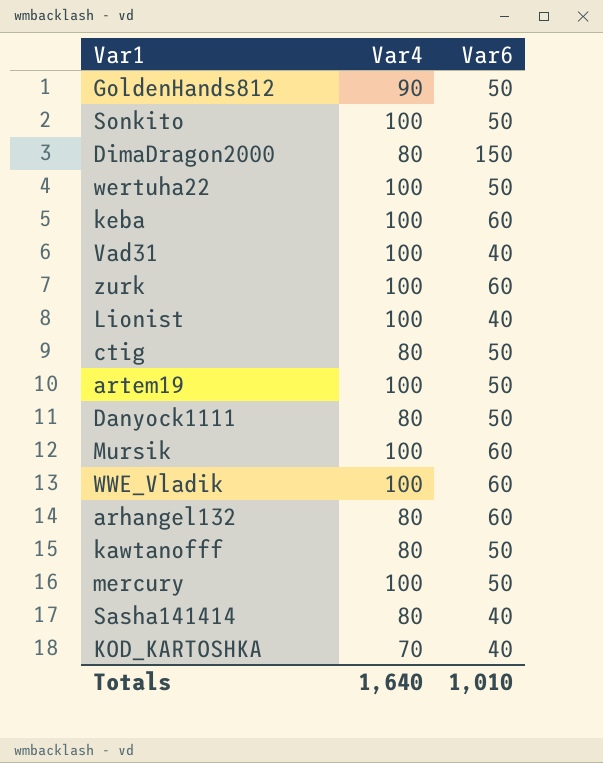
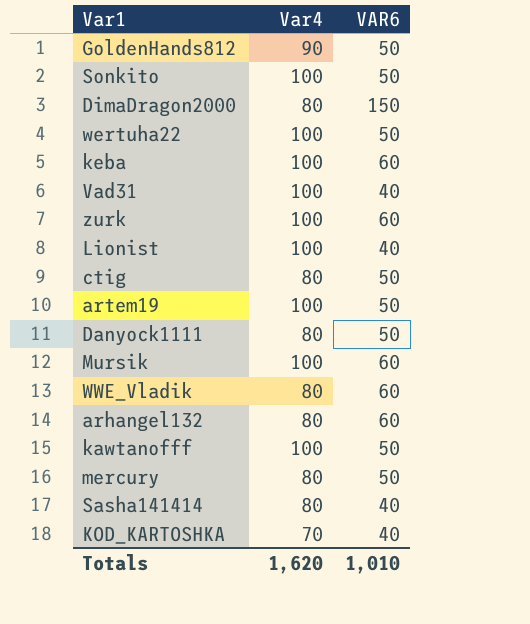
column name: Var6 -> VAR6
WWE_Vladik | Var4: 100 -> 80
kawtanofff | Var4: 80 -> 100
mercury | Var4: 100 -> 80
Totals | Var4: 1,640 -> 1,620

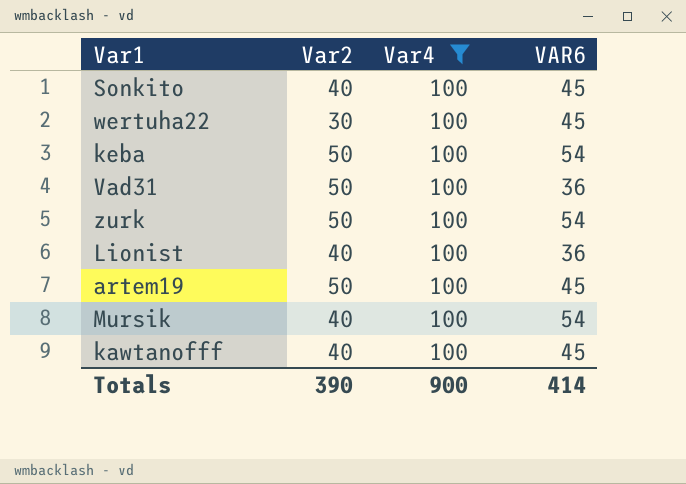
filter: none -> Var4 = 100
column Var2 | position: none -> 2
Sonkito | VAR6: 50 -> 45
wertuha22 | VAR6: 50 -> 45
keba | VAR6: 60 -> 54
Vad31 | VAR6: 40 -> 36
zurk | VAR6: 60 -> 54
Lionist | VAR6: 40 -> 36
artem19 | VAR6: 50 -> 45
Mursik | VAR6: 60 -> 54
kawtanofff | VAR6: 50 -> 45
Totals | Var4: 1,620 -> 900
Totals | VAR6: 1,010 -> 414

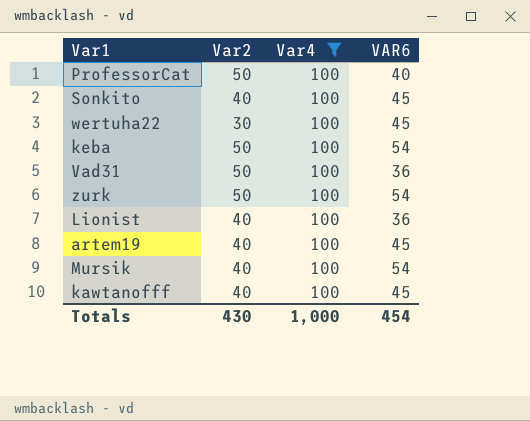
row ProfessorCat: none -> 50 | 100 | 40
artem19 | Var2: 50 -> 40
Totals | Var2: 390 -> 430
Totals | Var4: 900 -> 1,000
Totals | VAR6: 414 -> 454

